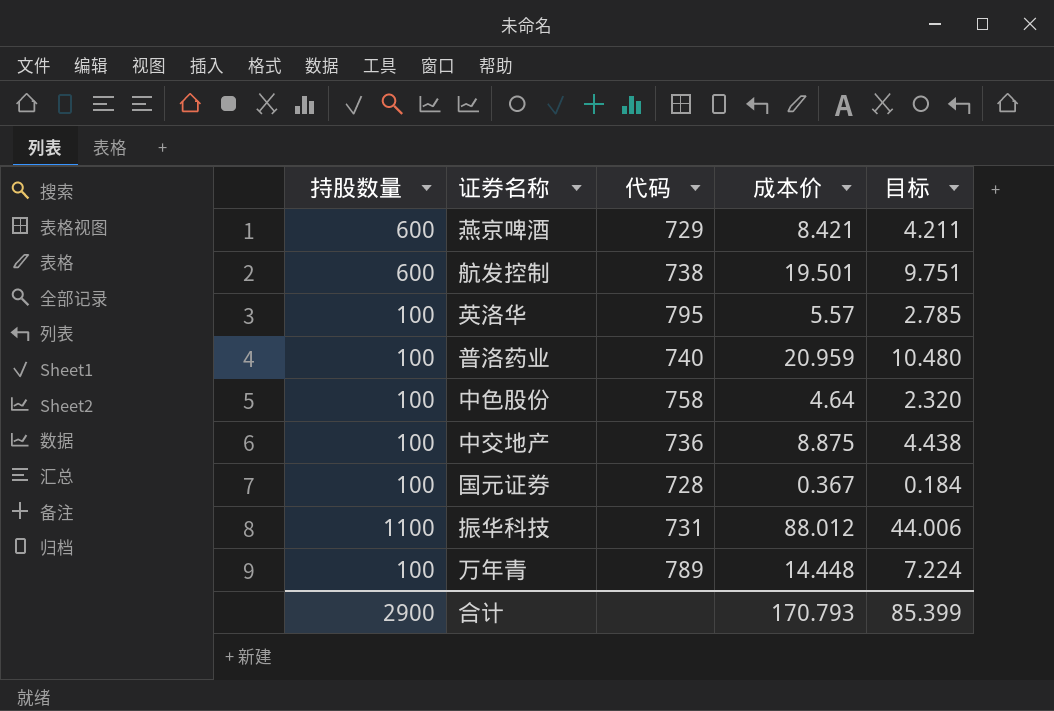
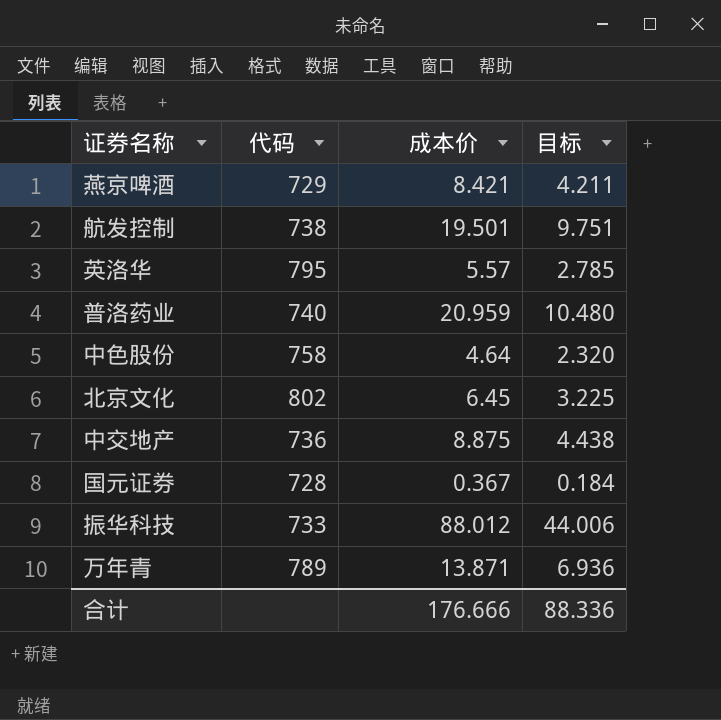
column 持股数量 | position: 1 -> none
row 北京文化: none -> 802 | 6.45 | 3.225
振华科技 | 代码: 731 -> 733
万年青 | 成本价: 14.448 -> 13.871
万年青 | 目标: 7.224 -> 6.936
合计 | 成本价: 170.793 -> 176.666
合计 | 目标: 85.399 -> 88.336

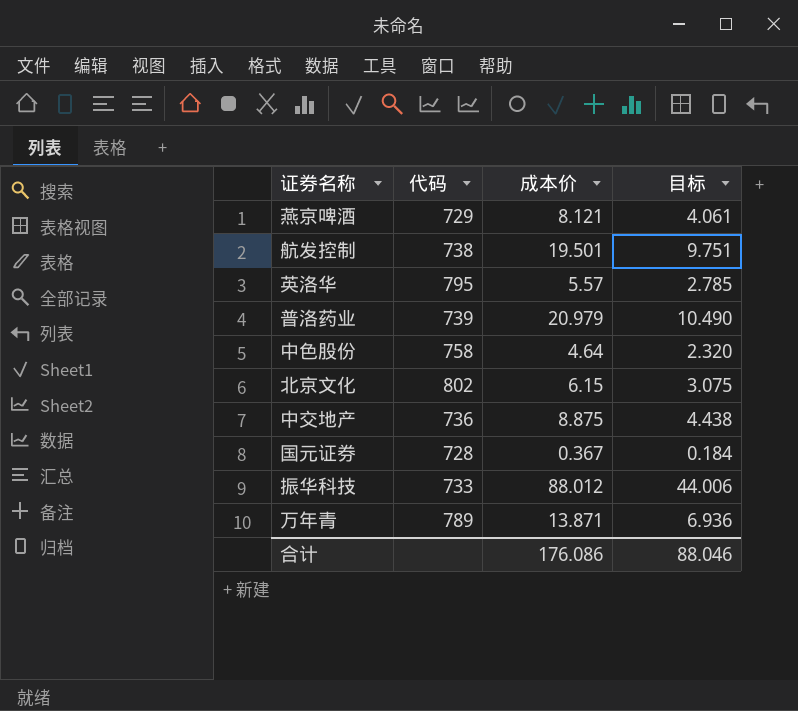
燕京啤酒 | 成本价: 8.421 -> 8.121
燕京啤酒 | 目标: 4.211 -> 4.061
普洛药业 | 代码: 740 -> 739
普洛药业 | 成本价: 20.959 -> 20.979
普洛药业 | 目标: 10.480 -> 10.490
北京文化 | 成本价: 6.45 -> 6.15
北京文化 | 目标: 3.225 -> 3.075
合计 | 成本价: 176.666 -> 176.086
合计 | 目标: 88.336 -> 88.046

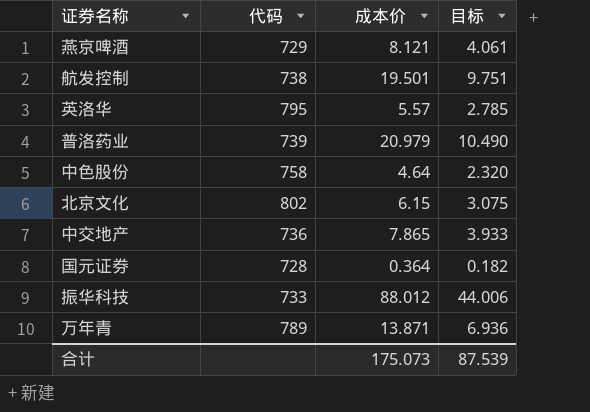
中交地产 | 成本价: 8.875 -> 7.865
中交地产 | 目标: 4.438 -> 3.933
国元证券 | 成本价: 0.367 -> 0.364
国元证券 | 目标: 0.184 -> 0.182
合计 | 成本价: 176.086 -> 175.073
合计 | 目标: 88.046 -> 87.539

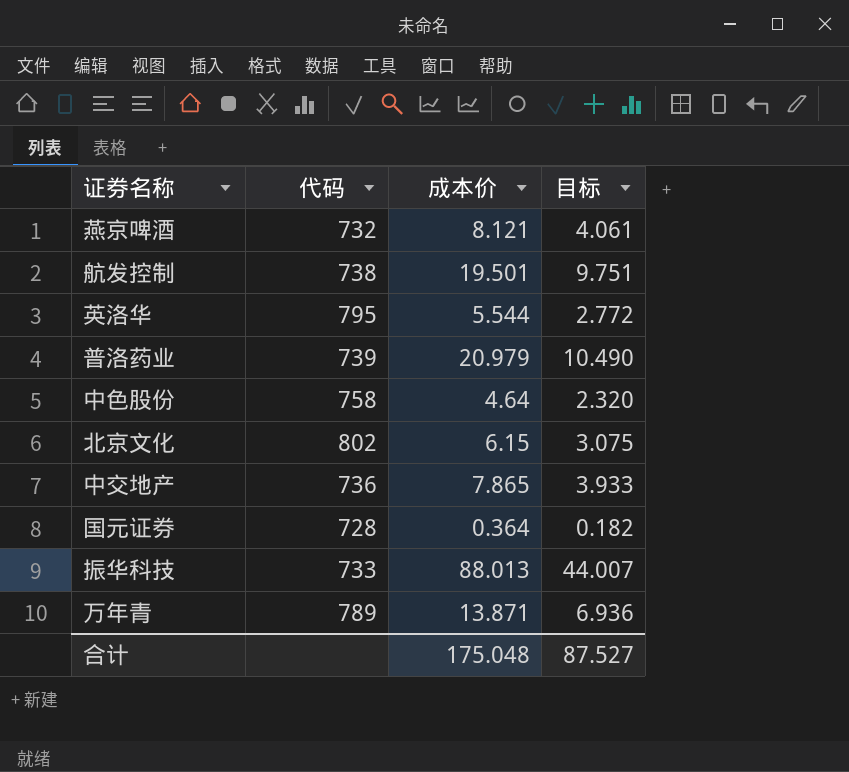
燕京啤酒 | 代码: 729 -> 732
英洛华 | 成本价: 5.57 -> 5.544
英洛华 | 目标: 2.785 -> 2.772
振华科技 | 成本价: 88.012 -> 88.013
振华科技 | 目标: 44.006 -> 44.007
合计 | 成本价: 175.073 -> 175.048
合计 | 目标: 87.539 -> 87.527

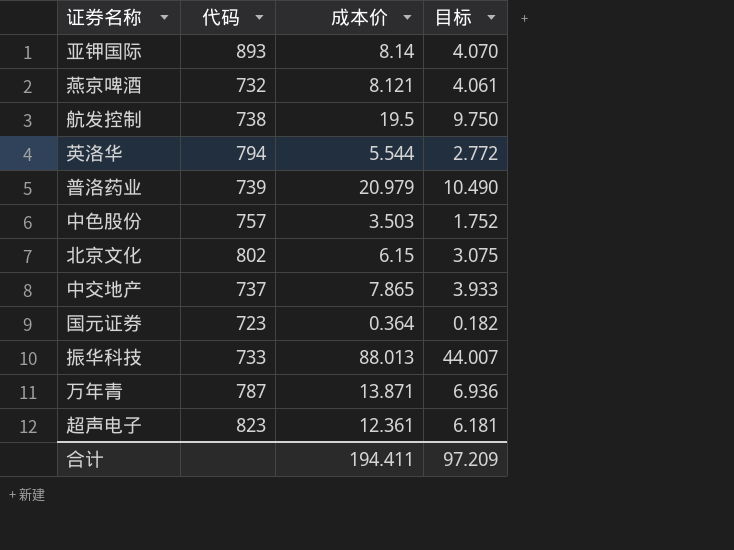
row 亚钾国际: none -> 893 | 8.14 | 4.070
航发控制 | 成本价: 19.501 -> 19.5
航发控制 | 目标: 9.751 -> 9.750
英洛华 | 代码: 795 -> 794
中色股份 | 代码: 758 -> 757
中色股份 | 成本价: 4.64 -> 3.503
中色股份 | 目标: 2.320 -> 1.752
中交地产 | 代码: 736 -> 737
国元证券 | 代码: 728 -> 723
万年青 | 代码: 789 -> 787
row 超声电子: none -> 823 | 12.361 | 6.181
合计 | 成本价: 175.048 -> 194.411
合计 | 目标: 87.527 -> 97.209

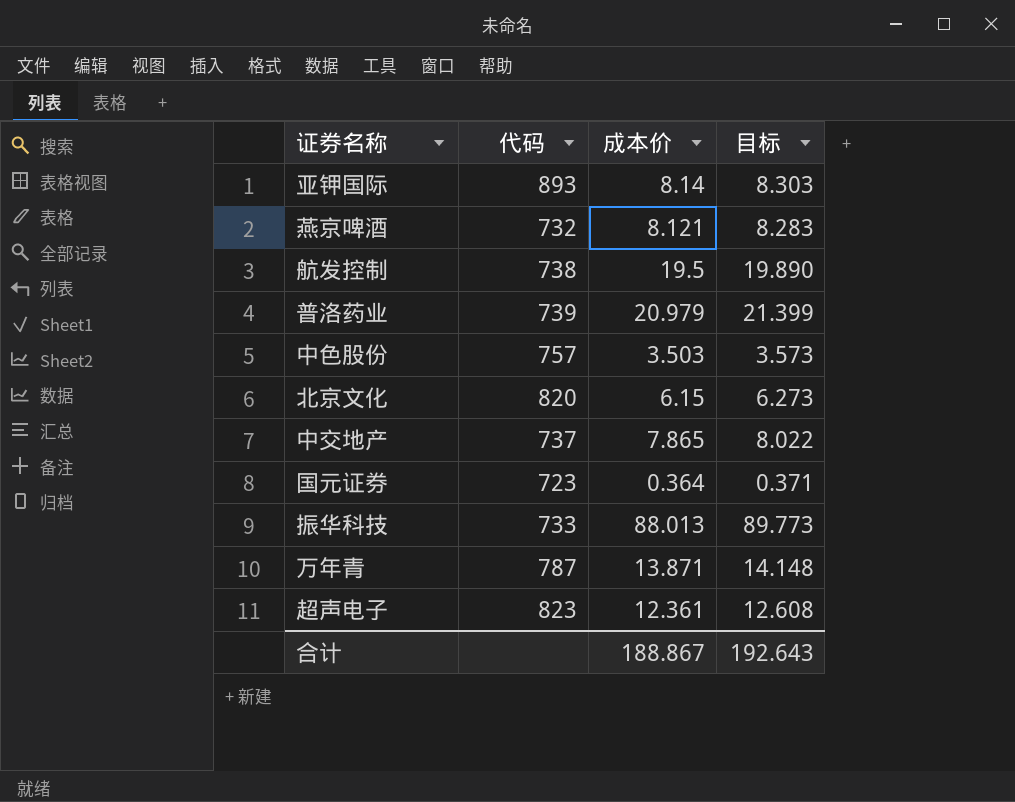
column 目标 | formula: [成本价] * 0.5 -> [成本价] * 1.02
row 英洛华: 794 | 5.544 | 2.772 -> none
北京文化 | 代码: 802 -> 820
合计 | 成本价: 194.411 -> 188.867
合计 | 目标: 97.209 -> 192.643

